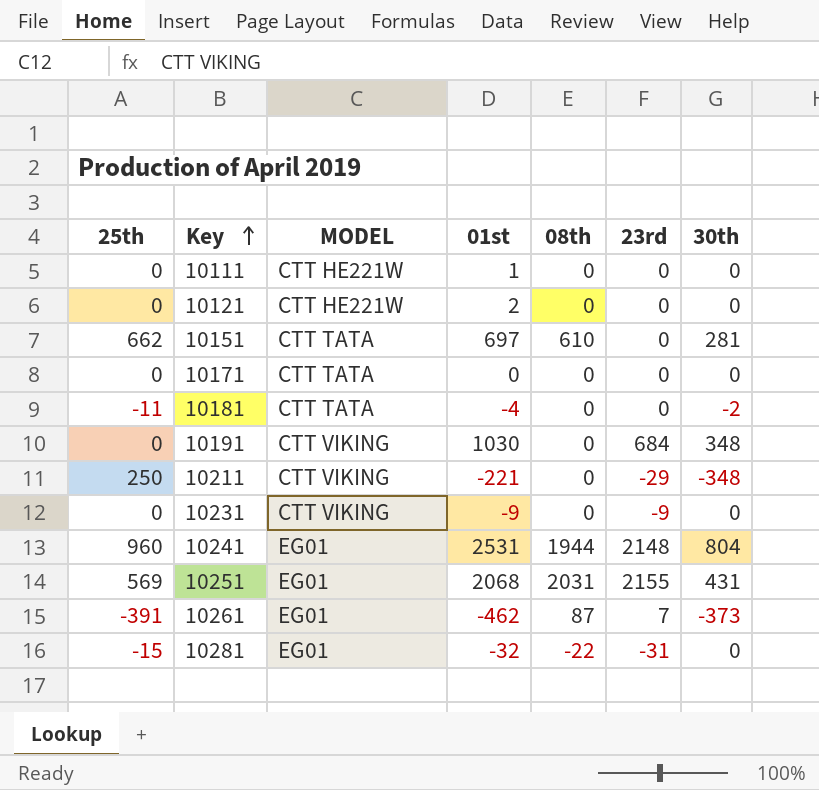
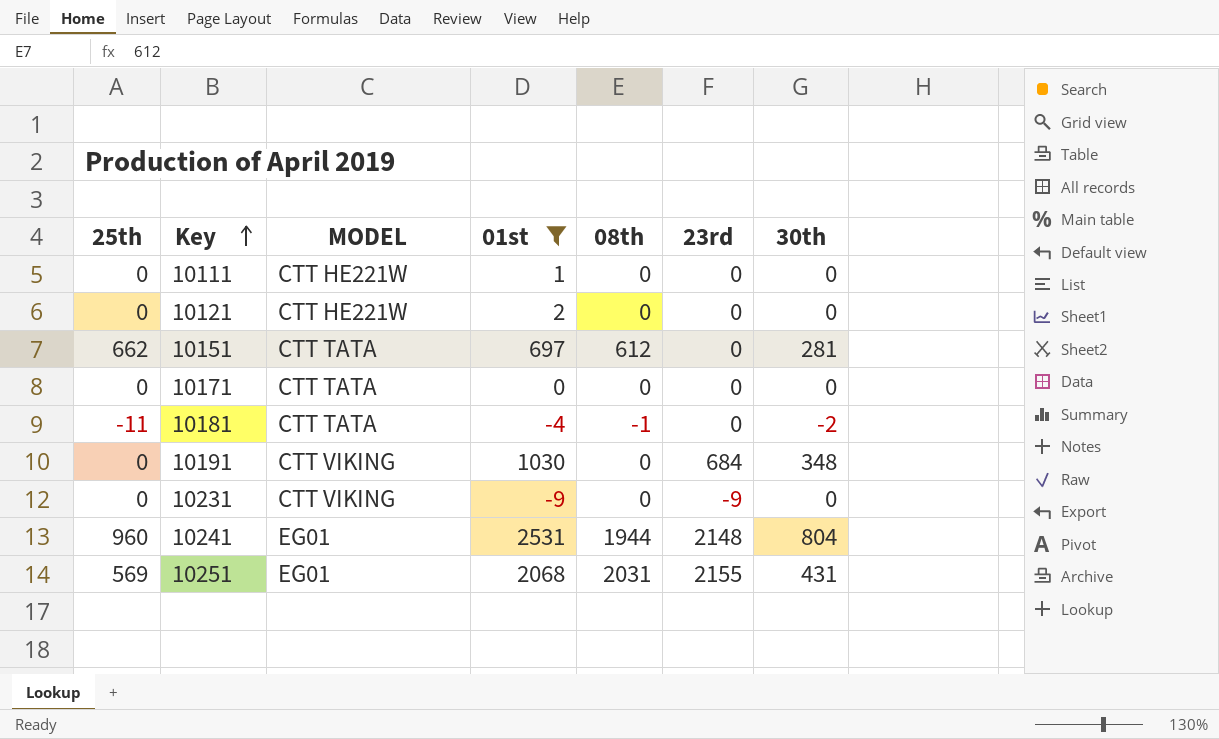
filter: none -> 01st >= -9
10151 | 08th: 610 -> 612
10181 | 08th: 0 -> -1

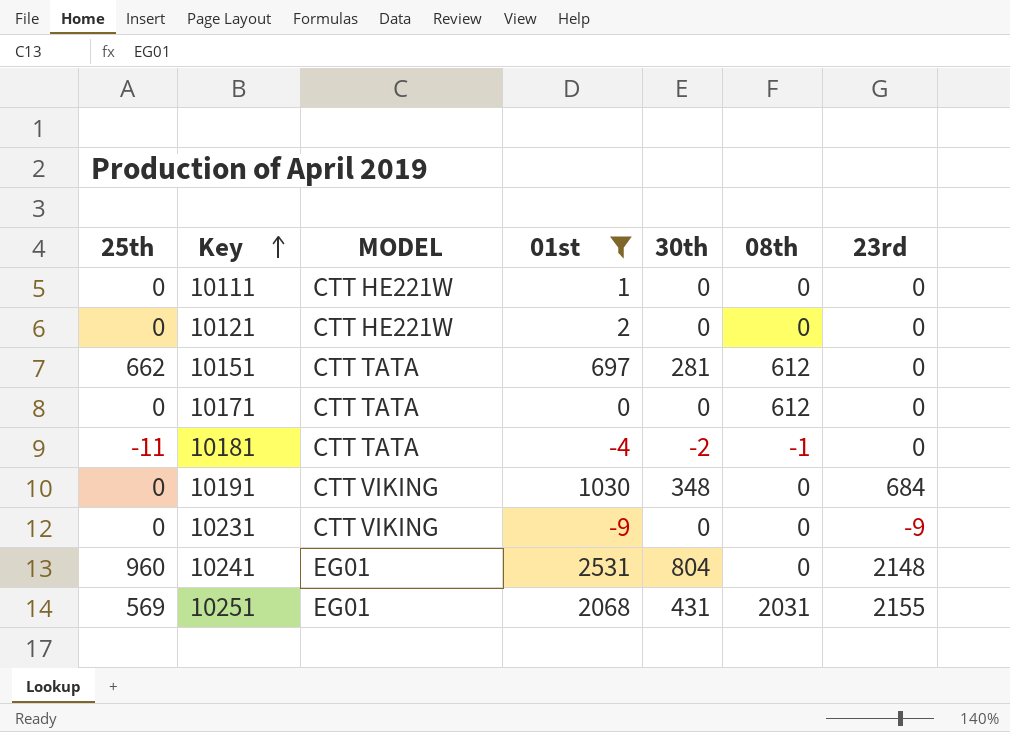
column 30th | position: 7 -> 5
10171 | 08th: 0 -> 612
10241 | 08th: 1944 -> 0

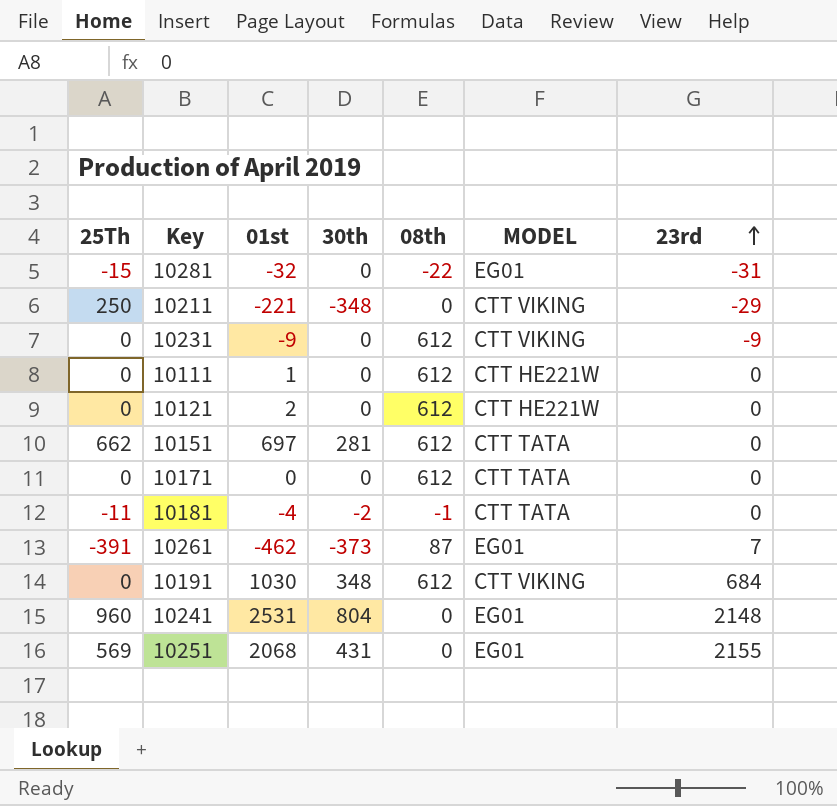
filter: 01st >= -9 -> none
row order: Key ascending -> 23rd ascending
column name: 25th -> 25Th
column MODEL | position: 3 -> 6
10231 | 08th: 0 -> 612
10111 | 08th: 0 -> 612
10121 | 08th: 0 -> 612
10191 | 08th: 0 -> 612
10251 | 08th: 2031 -> 0

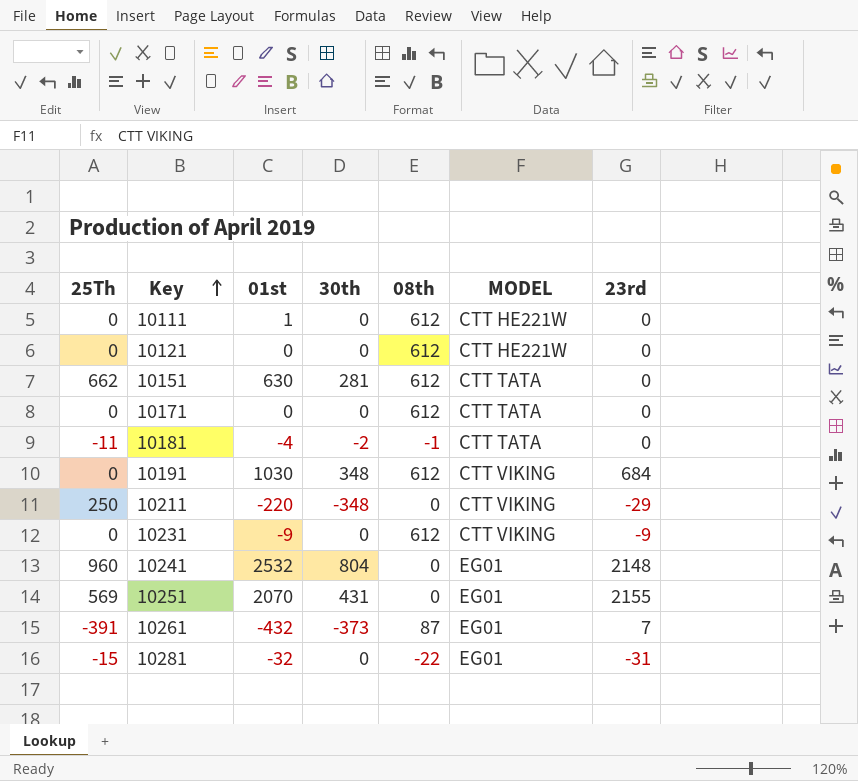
row order: 23rd ascending -> Key ascending
10121 | 01st: 2 -> 0
10151 | 01st: 697 -> 630
10211 | 01st: -221 -> -220
10241 | 01st: 2531 -> 2532
10251 | 01st: 2068 -> 2070
10261 | 01st: -462 -> -432

